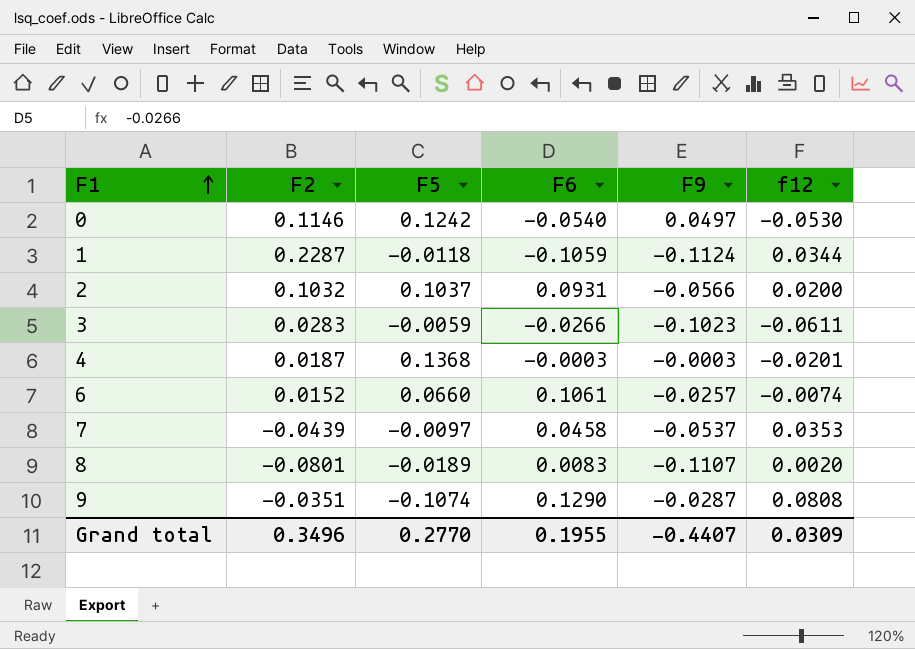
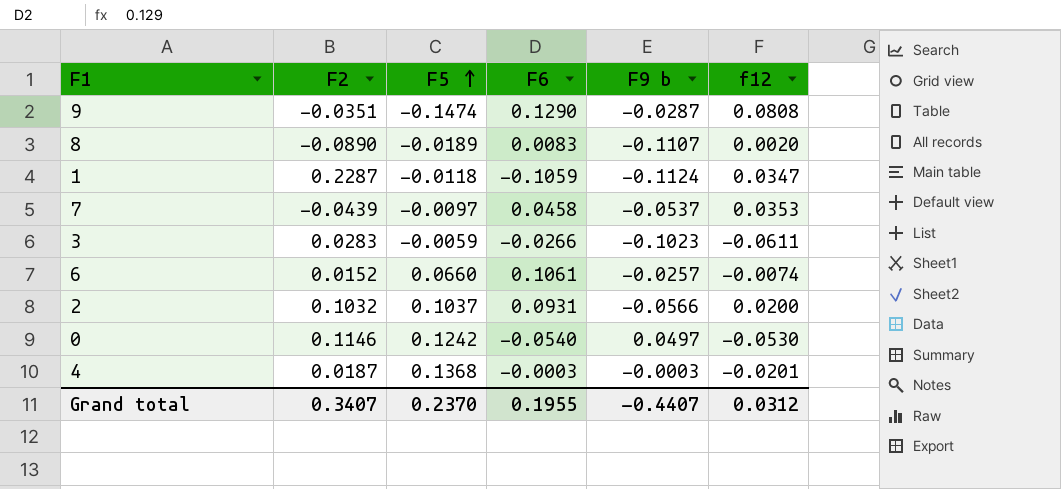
row order: F1 ascending -> F5 ascending
column name: F9 -> F9 b
9 | F5: -0.1074 -> -0.1474
8 | F2: -0.0801 -> -0.0890
1 | f12: 0.0344 -> 0.0347
Grand total | F2: 0.3496 -> 0.3407
Grand total | F5: 0.2770 -> 0.2370
Grand total | f12: 0.0309 -> 0.0312

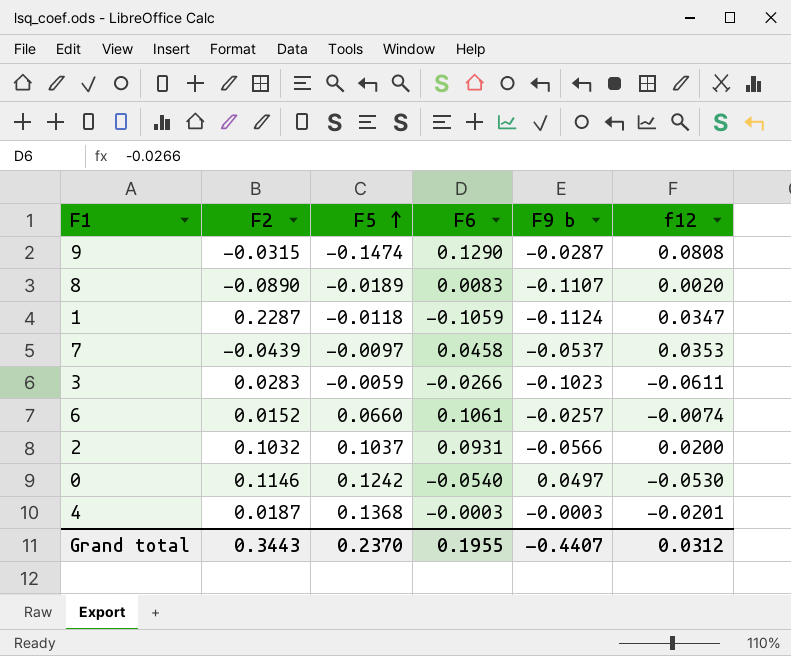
9 | F2: -0.0351 -> -0.0315
Grand total | F2: 0.3407 -> 0.3443

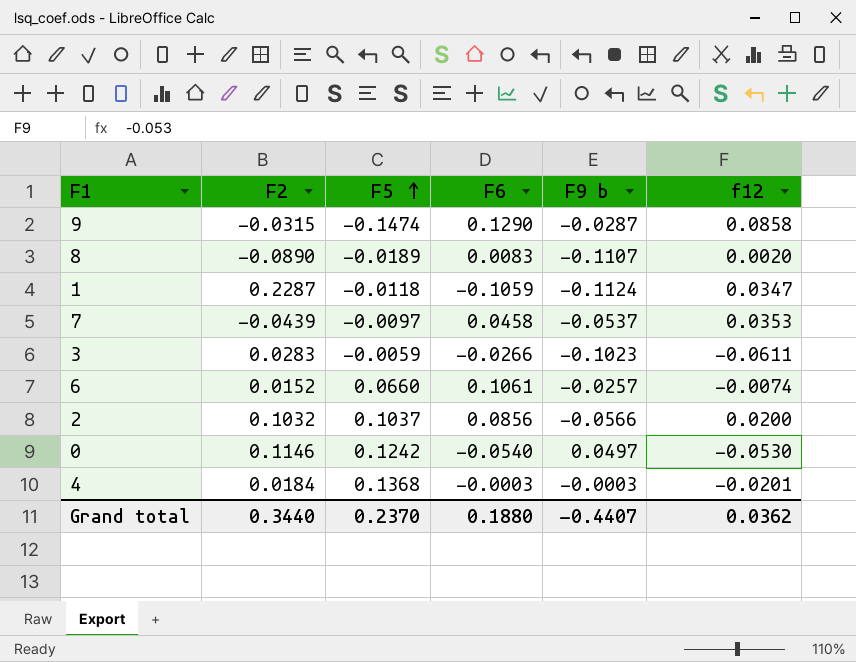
9 | f12: 0.0808 -> 0.0858
2 | F6: 0.0931 -> 0.0856
4 | F2: 0.0187 -> 0.0184
Grand total | F2: 0.3443 -> 0.3440
Grand total | F6: 0.1955 -> 0.1880
Grand total | f12: 0.0312 -> 0.0362

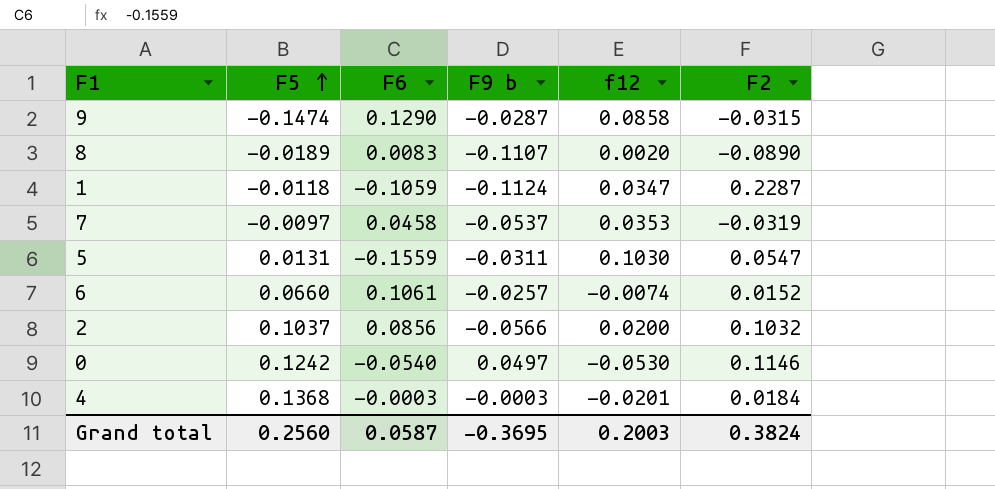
column F2 | position: 2 -> 6
row 3: 0.0283 | -0.0059 | -0.0266 | -0.1023 | -0.0611 -> none
7 | F2: -0.0439 -> -0.0319
row 5: none -> 0.0131 | -0.1559 | -0.0311 | 0.1030 | 0.0547
Grand total | F5: 0.2370 -> 0.2560
Grand total | F6: 0.1880 -> 0.0587
Grand total | F9 b: -0.4407 -> -0.3695
Grand total | f12: 0.0362 -> 0.2003
Grand total | F2: 0.3440 -> 0.3824

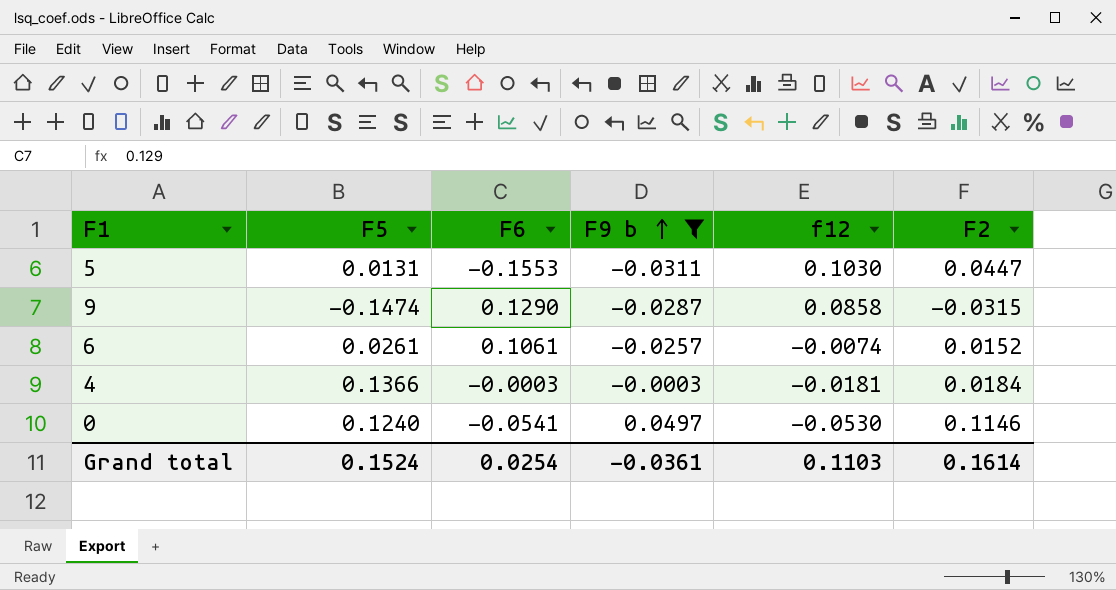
filter: none -> F9 b >= -0.0311
row order: F5 ascending -> F9 b ascending
5 | F6: -0.1559 -> -0.1553
5 | F2: 0.0547 -> 0.0447
6 | F5: 0.0660 -> 0.0261
4 | F5: 0.1368 -> 0.1366
4 | f12: -0.0201 -> -0.0181
0 | F5: 0.1242 -> 0.1240
0 | F6: -0.0540 -> -0.0541
Grand total | F5: 0.2560 -> 0.1524
Grand total | F6: 0.0587 -> 0.0254
Grand total | F9 b: -0.3695 -> -0.0361
Grand total | f12: 0.2003 -> 0.1103
Grand total | F2: 0.3824 -> 0.1614

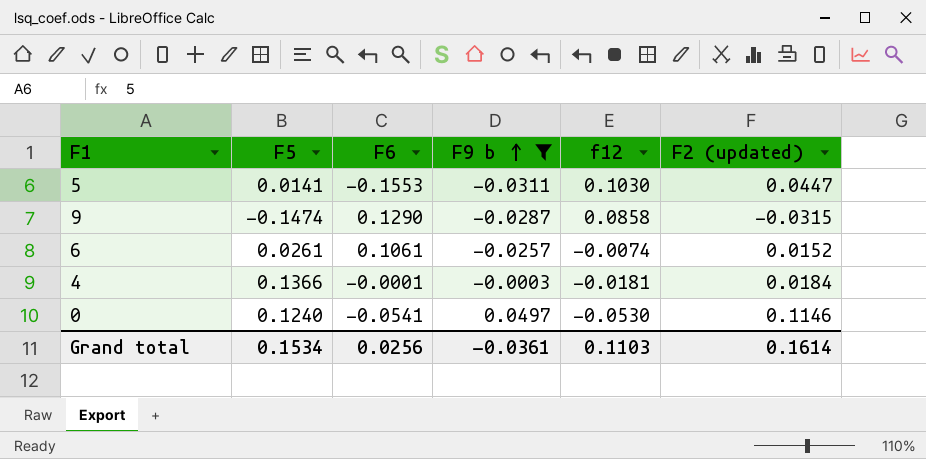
column name: F2 -> F2 (updated)
5 | F5: 0.0131 -> 0.0141
4 | F6: -0.0003 -> -0.0001
Grand total | F5: 0.1524 -> 0.1534
Grand total | F6: 0.0254 -> 0.0256

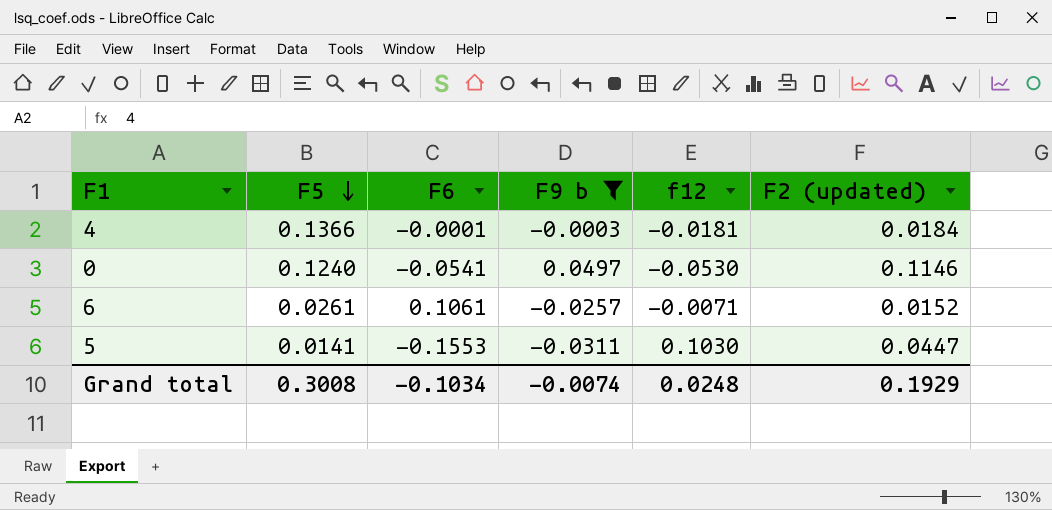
row order: F9 b ascending -> F5 descending
row 9: -0.1474 | 0.1290 | -0.0287 | 0.0858 | -0.0315 -> none
6 | f12: -0.0074 -> -0.0071
Grand total | F5: 0.1534 -> 0.3008
Grand total | F6: 0.0256 -> -0.1034
Grand total | F9 b: -0.0361 -> -0.0074
Grand total | f12: 0.1103 -> 0.0248
Grand total | F2 (updated): 0.1614 -> 0.1929

